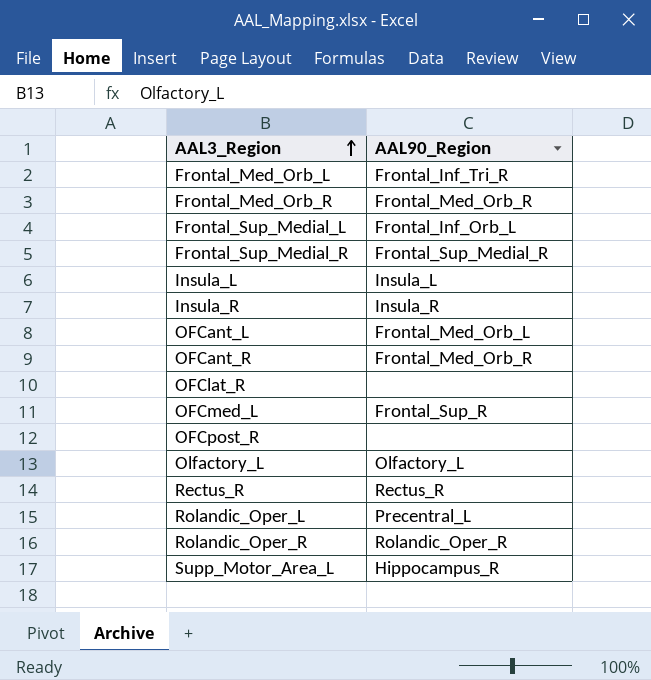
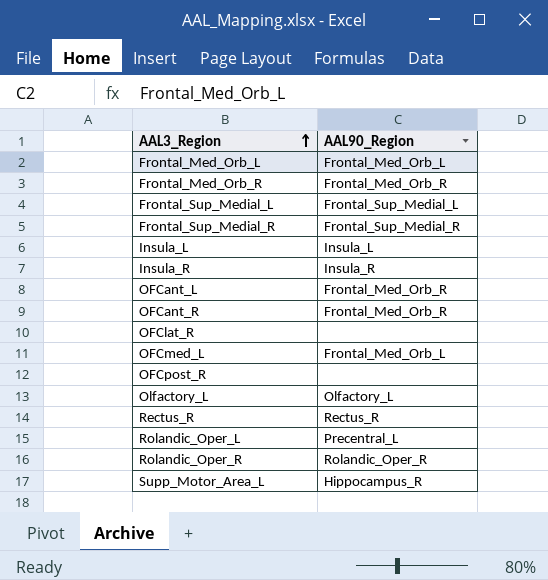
Frontal_Med_Orb_L | AAL90_Region: Frontal_Inf_Tri_R -> Frontal_Med_Orb_L
Frontal_Sup_Medial_L | AAL90_Region: Frontal_Inf_Orb_L -> Frontal_Sup_Medial_L
OFCant_L | AAL90_Region: Frontal_Med_Orb_L -> Frontal_Med_Orb_R
OFCmed_L | AAL90_Region: Frontal_Sup_R -> Frontal_Med_Orb_L

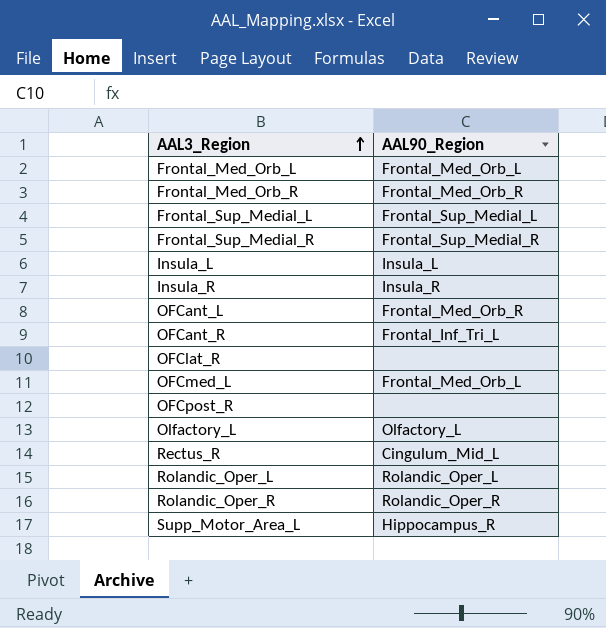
OFCant_R | AAL90_Region: Frontal_Med_Orb_R -> Frontal_Inf_Tri_L
Rectus_R | AAL90_Region: Rectus_R -> Cingulum_Mid_L
Rolandic_Oper_L | AAL90_Region: Precentral_L -> Rolandic_Oper_L

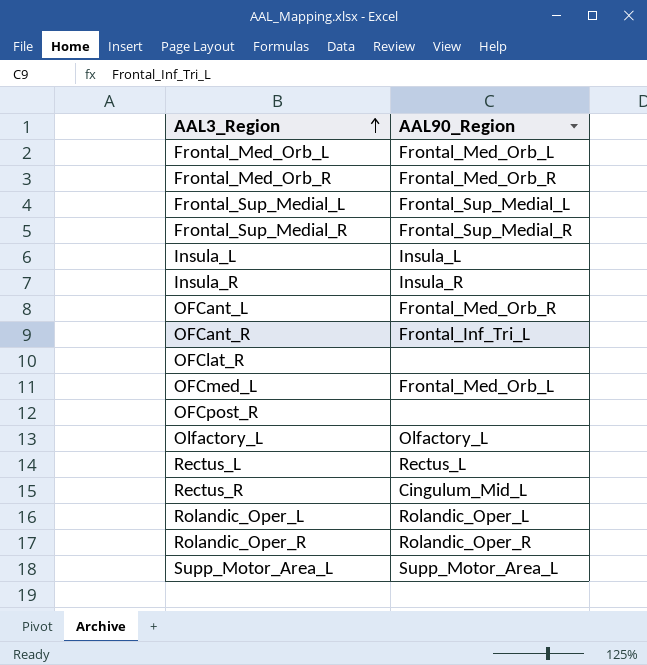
row Rectus_L: none -> Rectus_L
Supp_Motor_Area_L | AAL90_Region: Hippocampus_R -> Supp_Motor_Area_L

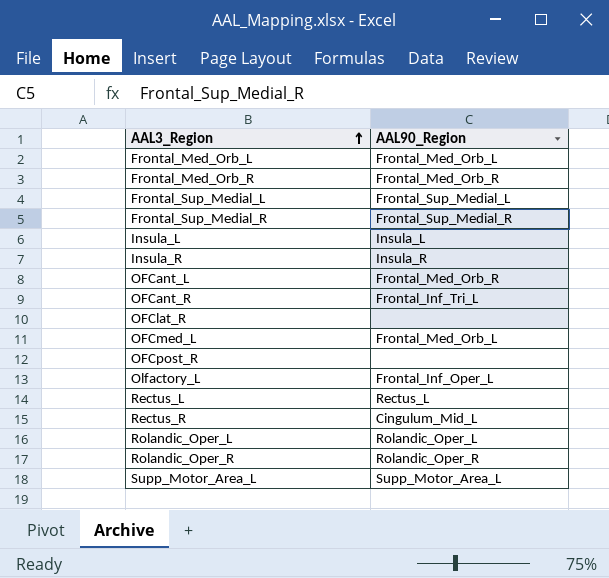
Olfactory_L | AAL90_Region: Olfactory_L -> Frontal_Inf_Oper_L

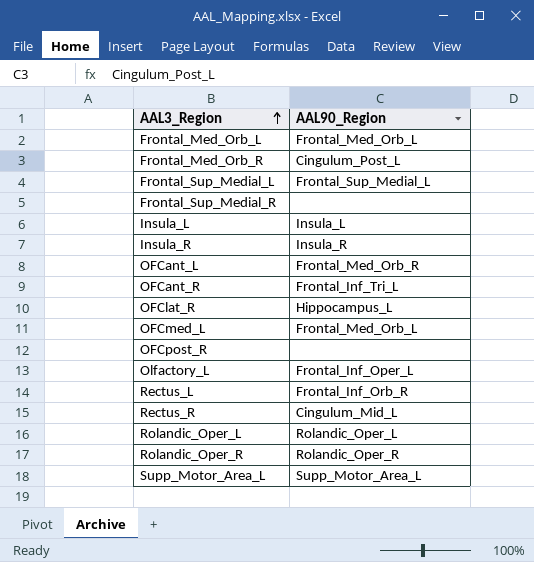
Frontal_Med_Orb_R | AAL90_Region: Frontal_Med_Orb_R -> Cingulum_Post_L
Frontal_Sup_Medial_R | AAL90_Region: Frontal_Sup_Medial_R -> none
OFClat_R | AAL90_Region: none -> Hippocampus_L
Rectus_L | AAL90_Region: Rectus_L -> Frontal_Inf_Orb_R

